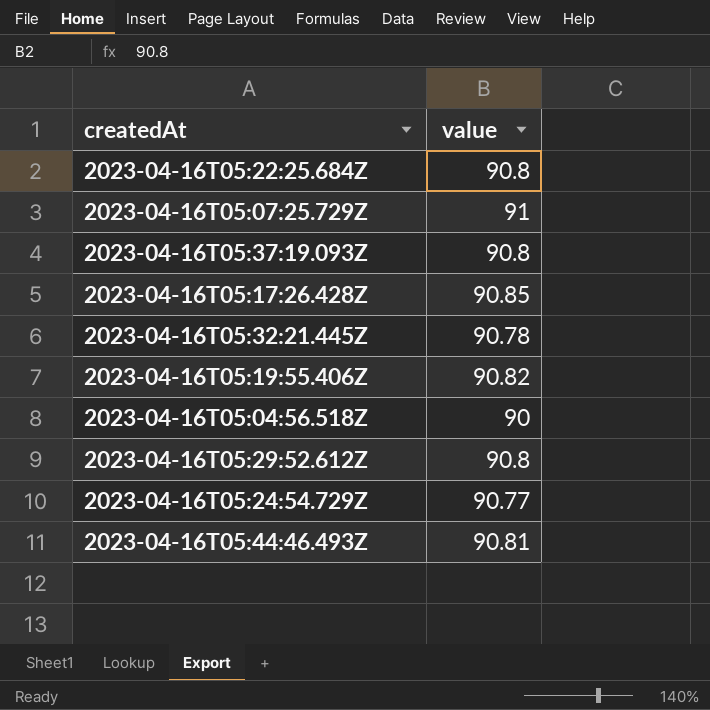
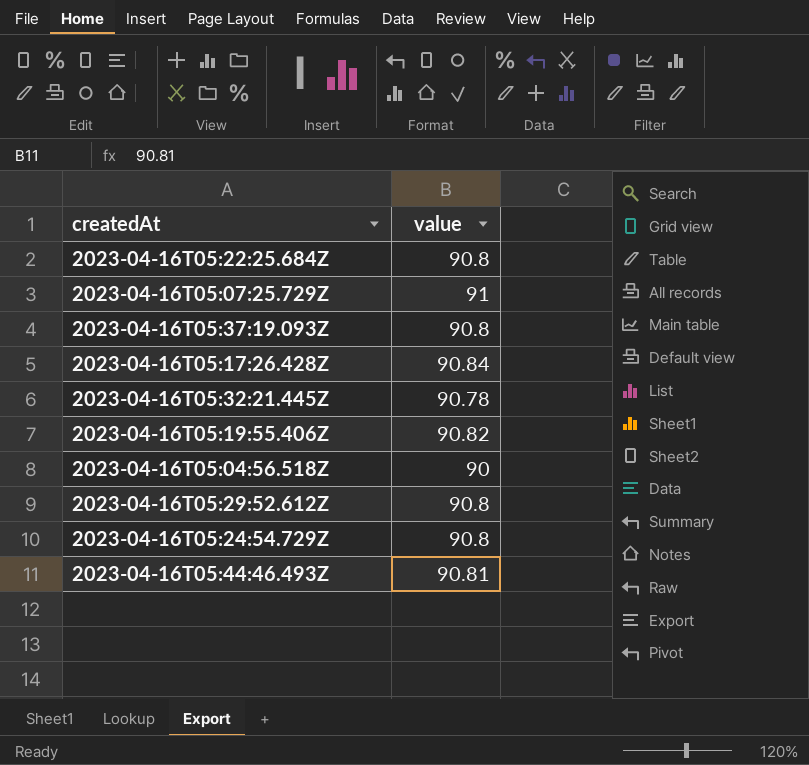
2023-04-16T05:17:26.428Z | value: 90.85 -> 90.84
2023-04-16T05:24:54.729Z | value: 90.77 -> 90.8

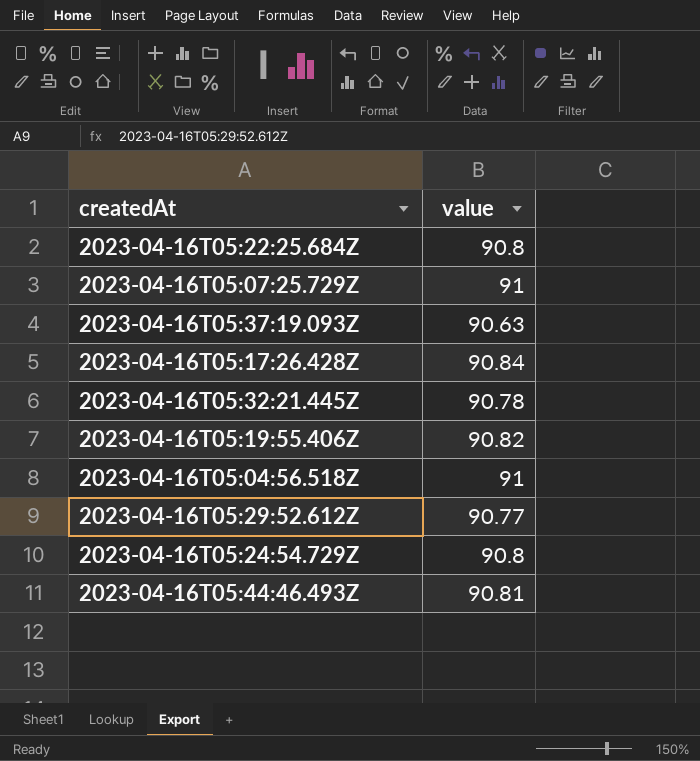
2023-04-16T05:37:19.093Z | value: 90.8 -> 90.63
2023-04-16T05:04:56.518Z | value: 90 -> 91
2023-04-16T05:29:52.612Z | value: 90.8 -> 90.77

